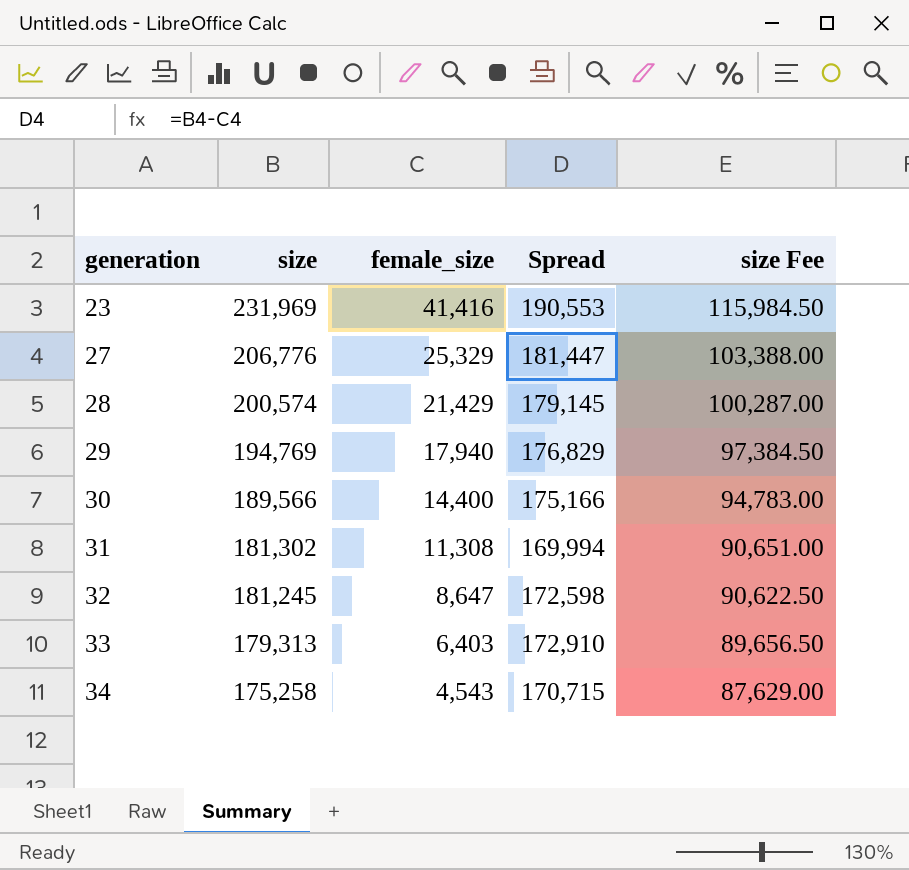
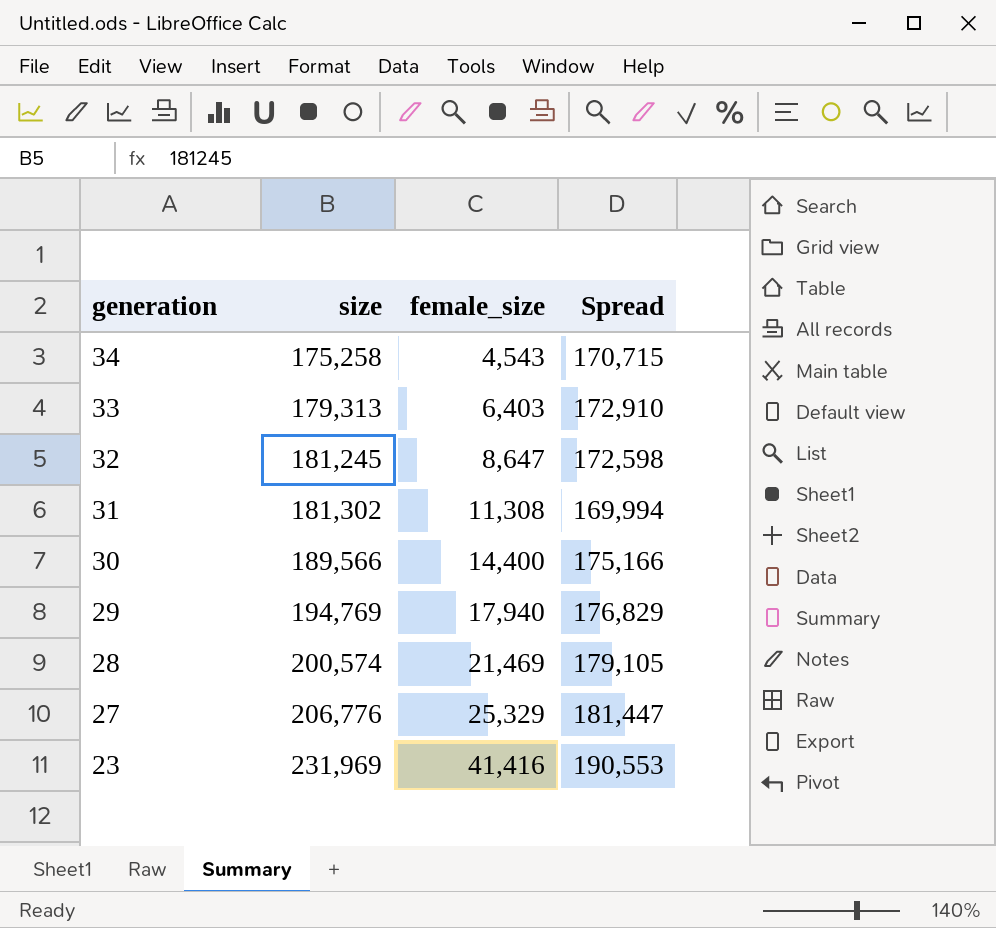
row order: generation ascending -> generation descending
column size Fee | formula: [size] * 0.5 -> none
28 | female_size: 21,429 -> 21,469
28 | Spread: 179,145 -> 179,105

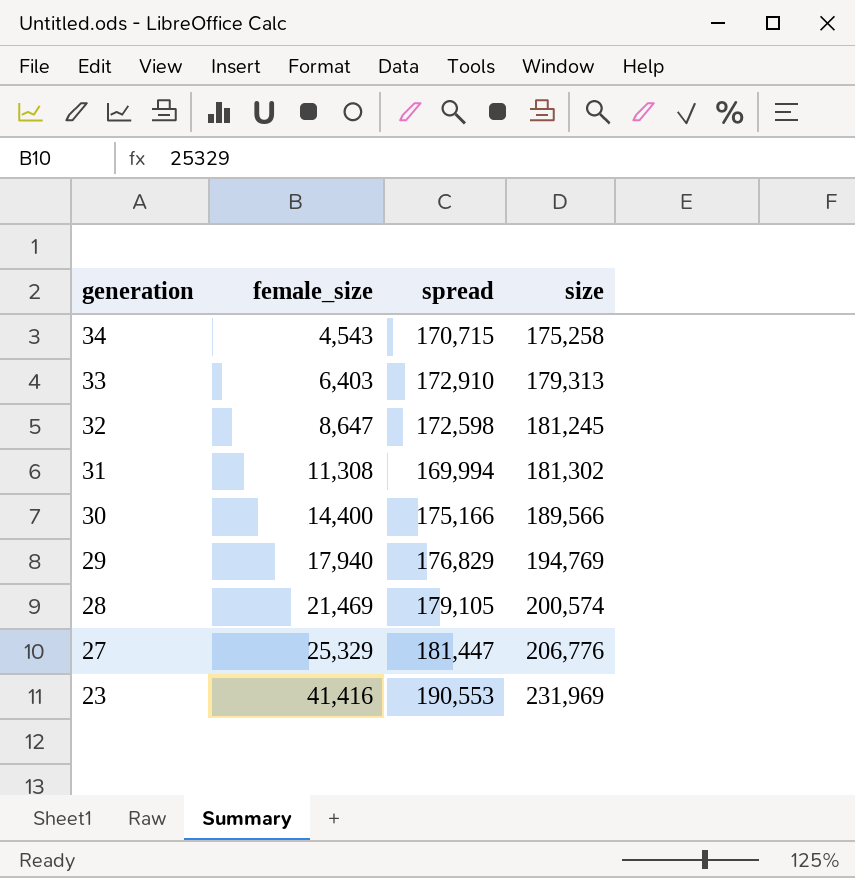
column name: Spread -> spread
column size | position: 2 -> 4

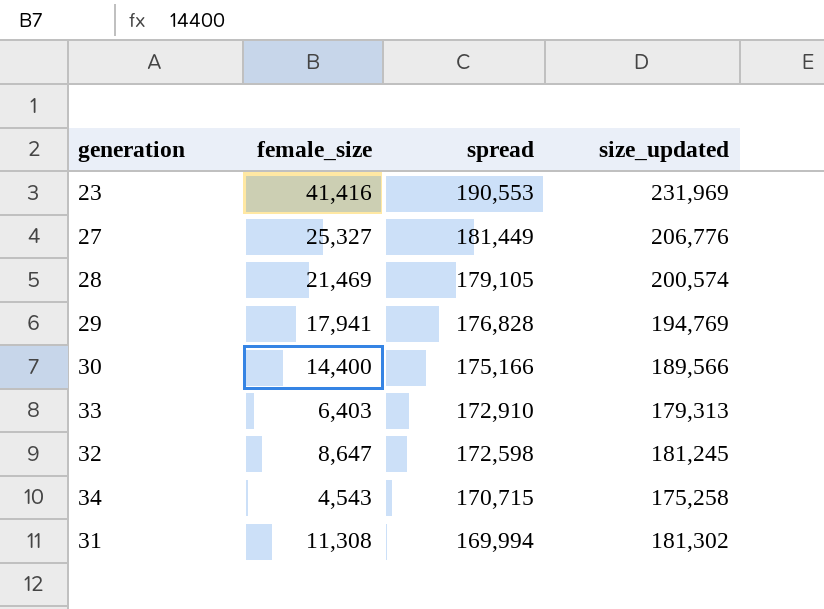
row order: generation descending -> spread descending
column name: size -> size_updated
27 | female_size: 25,329 -> 25,327
27 | spread: 181,447 -> 181,449
29 | female_size: 17,940 -> 17,941
29 | spread: 176,829 -> 176,828

